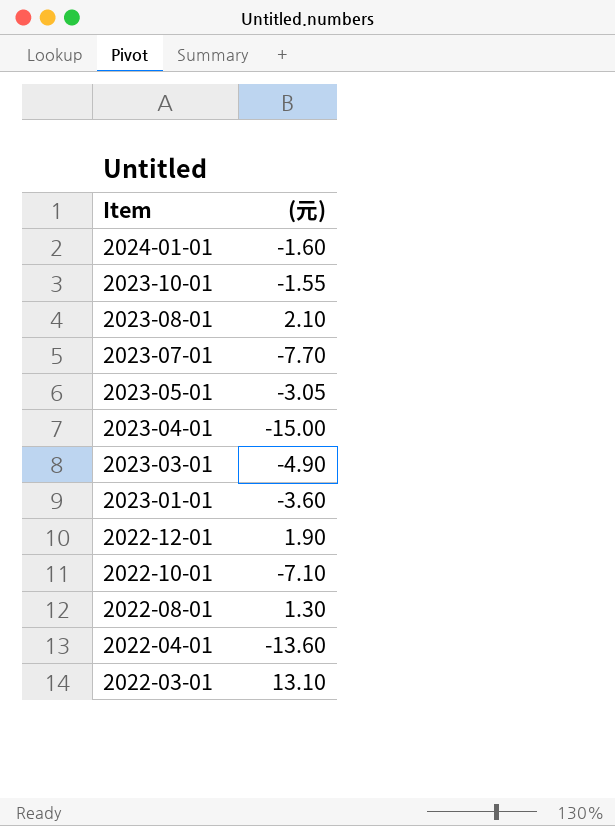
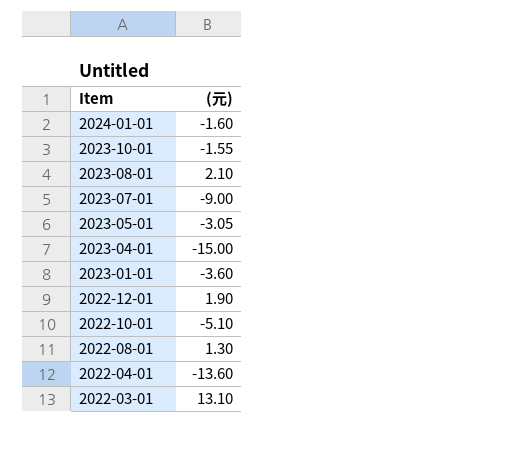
row 2023-03-01: -4.90 -> none
2023-07-01 | (元): -7.70 -> -9.00
2022-10-01 | (元): -7.10 -> -5.10

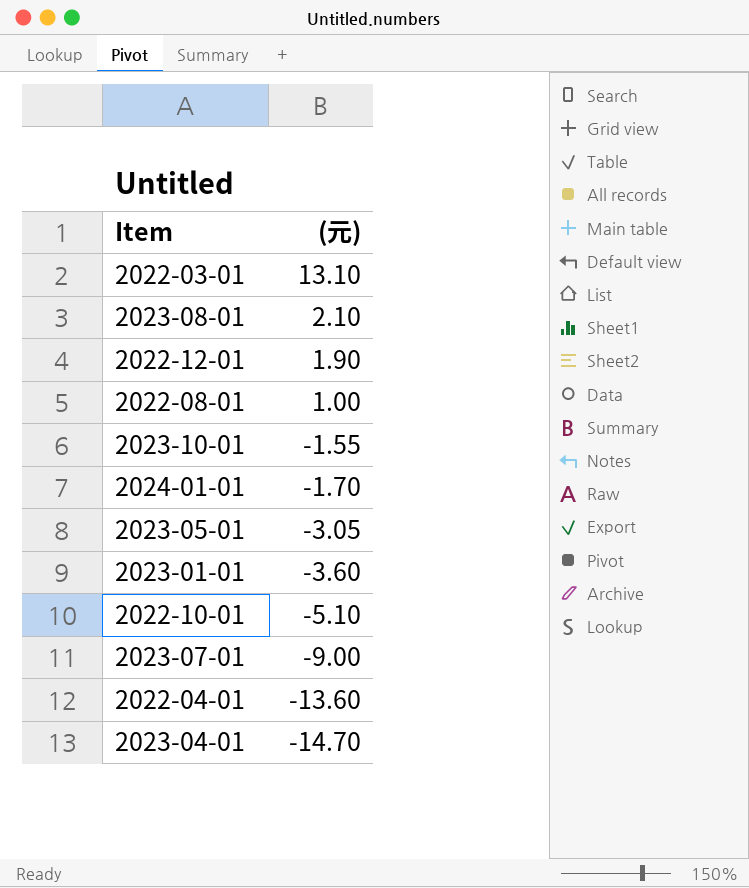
row order: Item descending -> (元) descending
2022-08-01 | (元): 1.30 -> 1.00
2024-01-01 | (元): -1.60 -> -1.70
2023-04-01 | (元): -15.00 -> -14.70

